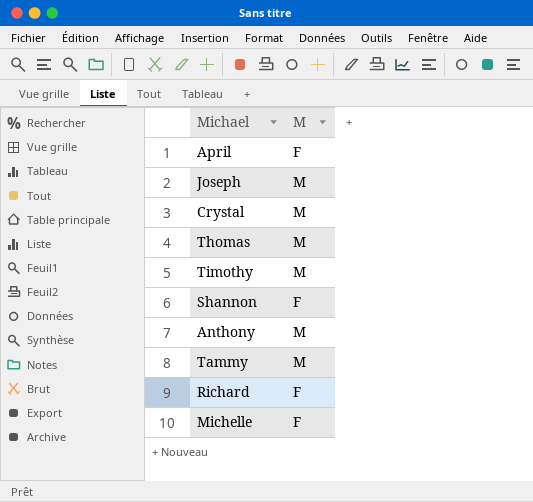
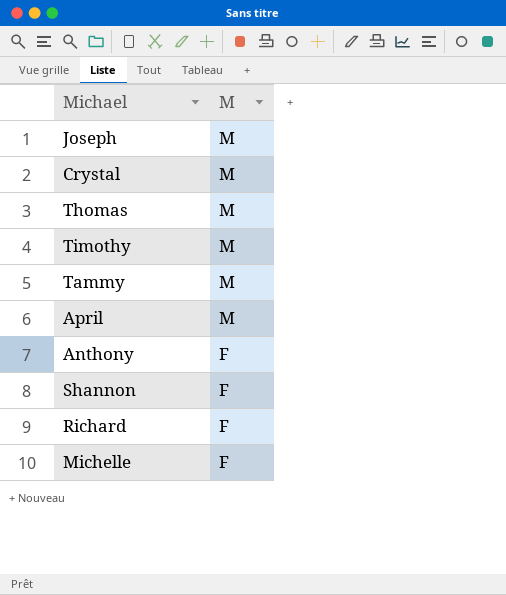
row order: none -> M descending
April | M: F -> M
Anthony | M: M -> F

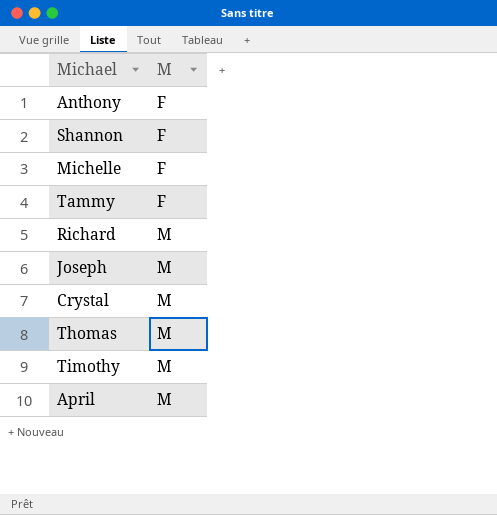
row order: M descending -> M ascending
Tammy | M: M -> F
Richard | M: F -> M

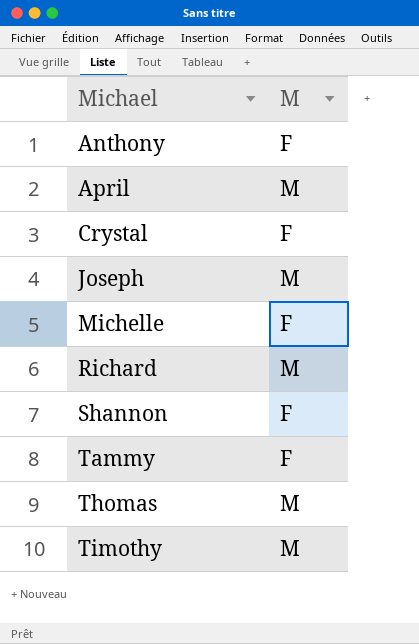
row order: M ascending -> Michael ascending
Crystal | M: M -> F

